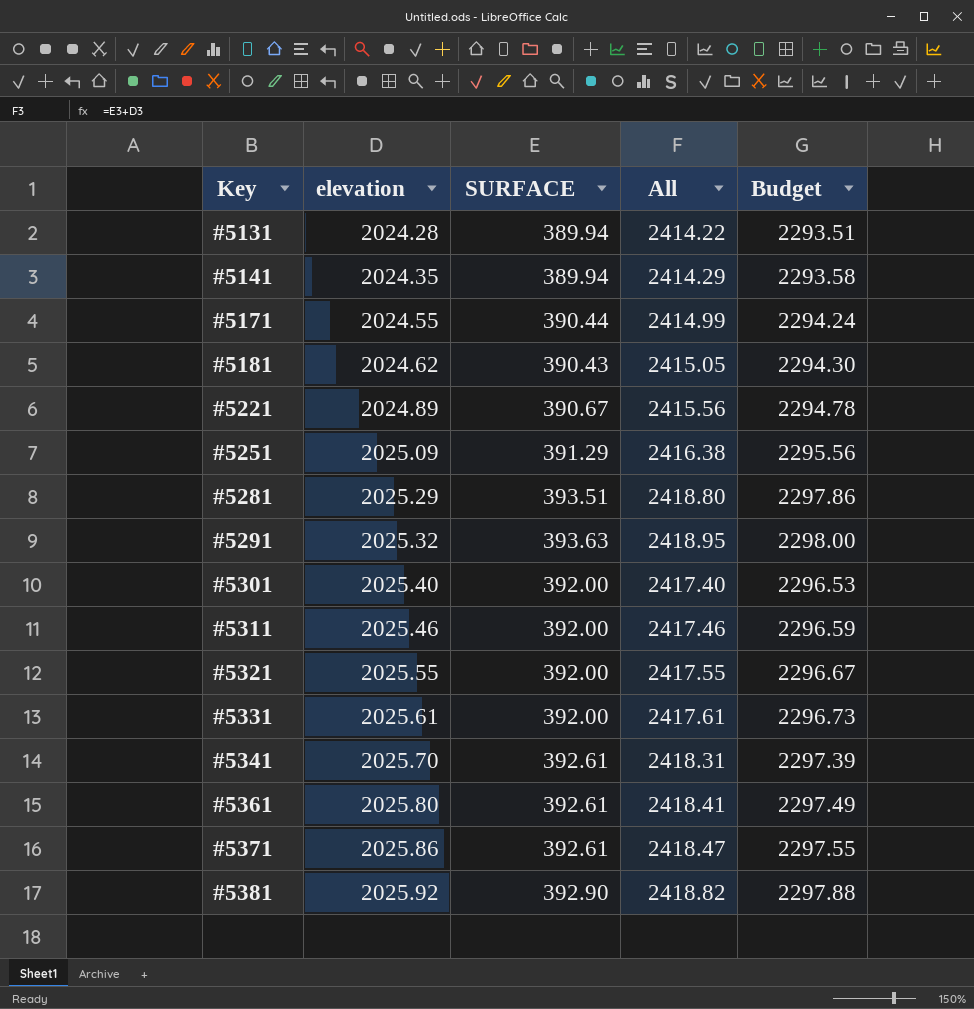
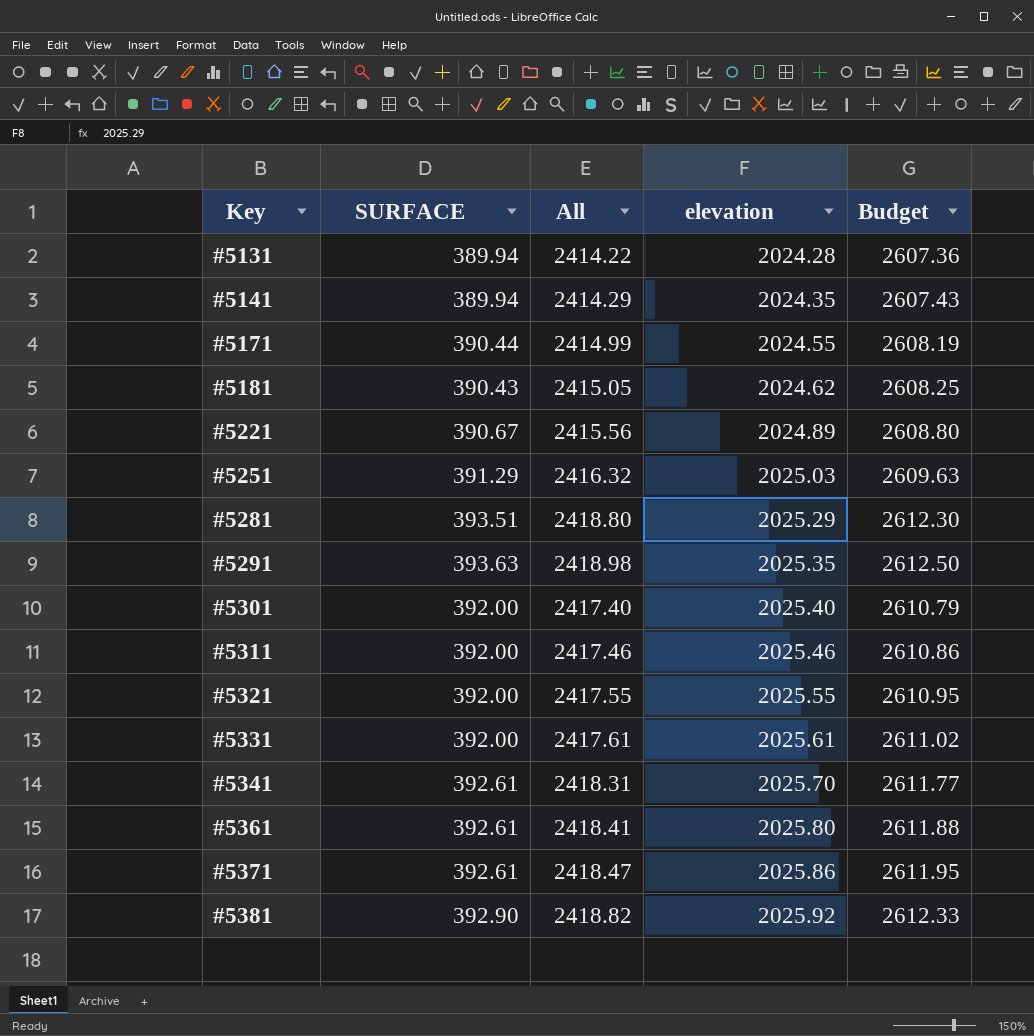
column elevation | position: 2 -> 4
column Budget | formula: [All] * 0.95 -> [All] * 1.08
#5251 | All: 2416.38 -> 2416.32
#5251 | elevation: 2025.09 -> 2025.03
#5291 | All: 2418.95 -> 2418.98
#5291 | elevation: 2025.32 -> 2025.35

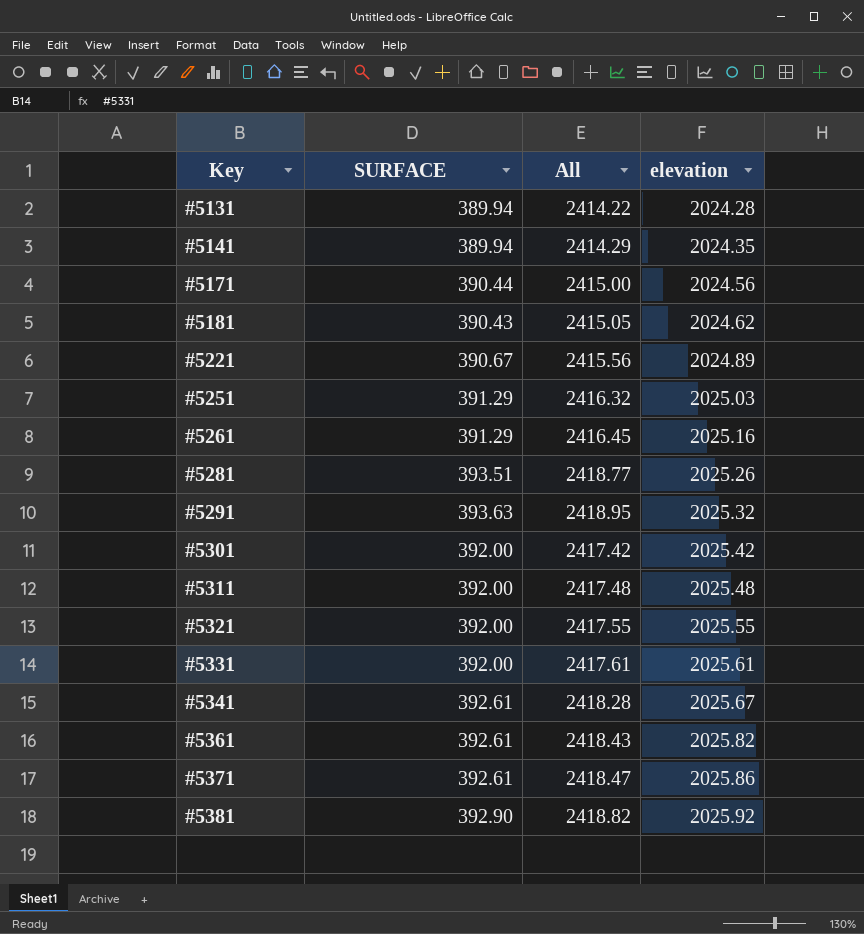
column Budget | formula: [All] * 1.08 -> none
#5171 | All: 2414.99 -> 2415.00
#5171 | elevation: 2024.55 -> 2024.56
row #5261: none -> 391.29 | 2416.45 | 2025.16
#5281 | All: 2418.80 -> 2418.77
#5281 | elevation: 2025.29 -> 2025.26
#5291 | All: 2418.98 -> 2418.95
#5291 | elevation: 2025.35 -> 2025.32
#5301 | All: 2417.40 -> 2417.42
#5301 | elevation: 2025.40 -> 2025.42
#5311 | All: 2417.46 -> 2417.48
#5311 | elevation: 2025.46 -> 2025.48
#5341 | All: 2418.31 -> 2418.28
#5341 | elevation: 2025.70 -> 2025.67
#5361 | All: 2418.41 -> 2418.43
#5361 | elevation: 2025.80 -> 2025.82

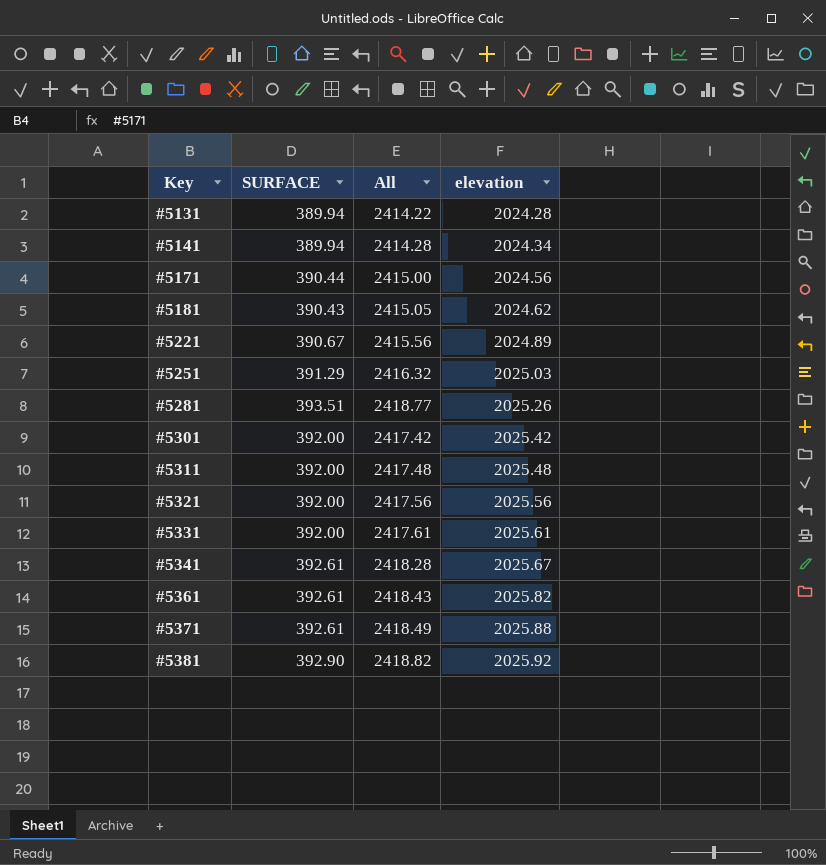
row #5261: 391.29 | 2416.45 | 2025.16 -> none
row #5291: 393.63 | 2418.95 | 2025.32 -> none
#5141 | All: 2414.29 -> 2414.28
#5141 | elevation: 2024.35 -> 2024.34
#5321 | All: 2417.55 -> 2417.56
#5321 | elevation: 2025.55 -> 2025.56
#5371 | All: 2418.47 -> 2418.49
#5371 | elevation: 2025.86 -> 2025.88

